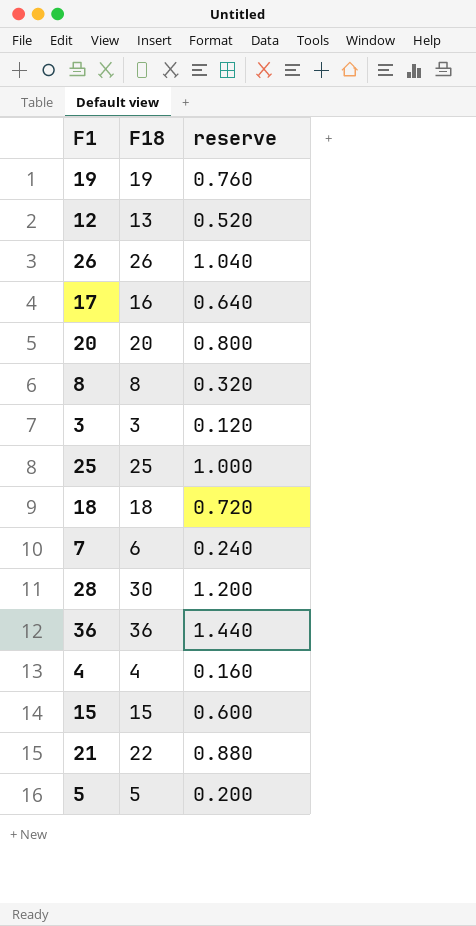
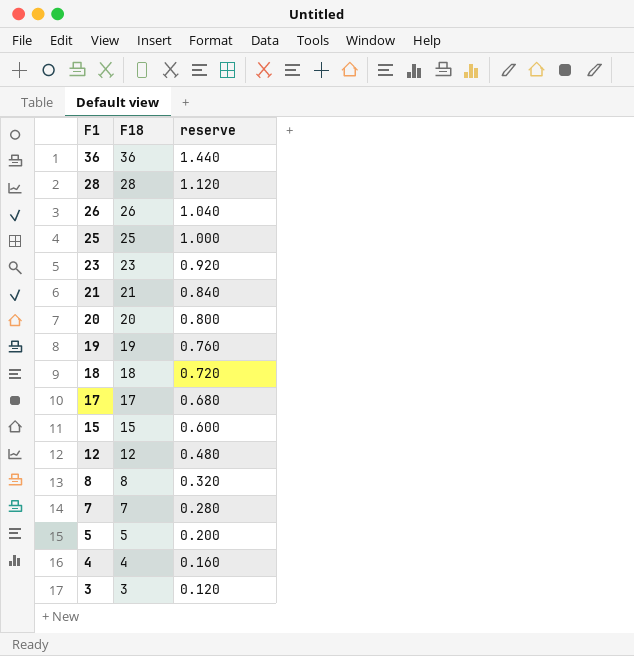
row order: none -> F1 descending
28 | F18: 30 -> 28
28 | reserve: 1.200 -> 1.120
row 23: none -> 23 | 0.920
21 | F18: 22 -> 21
21 | reserve: 0.880 -> 0.840
17 | F18: 16 -> 17
17 | reserve: 0.640 -> 0.680
12 | F18: 13 -> 12
12 | reserve: 0.520 -> 0.480
7 | F18: 6 -> 7
7 | reserve: 0.240 -> 0.280

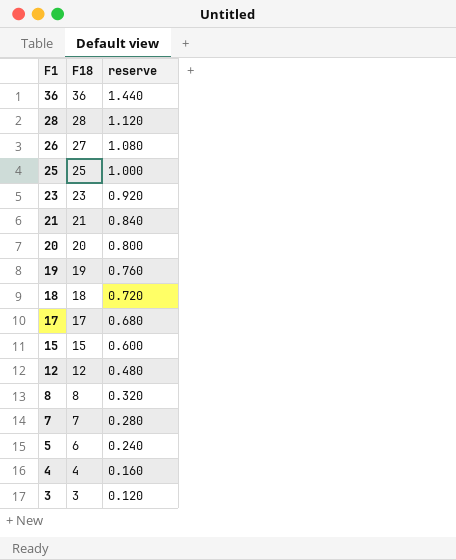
26 | F18: 26 -> 27
26 | reserve: 1.040 -> 1.080
5 | F18: 5 -> 6
5 | reserve: 0.200 -> 0.240

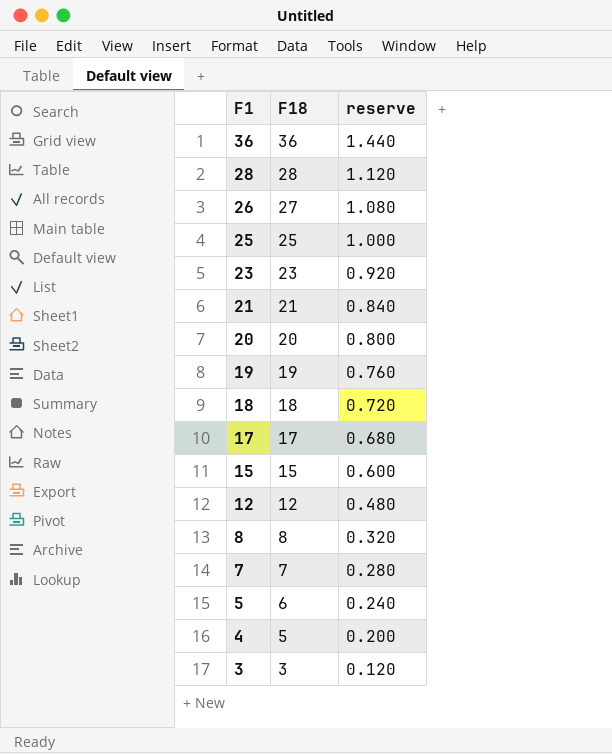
4 | F18: 4 -> 5
4 | reserve: 0.160 -> 0.200

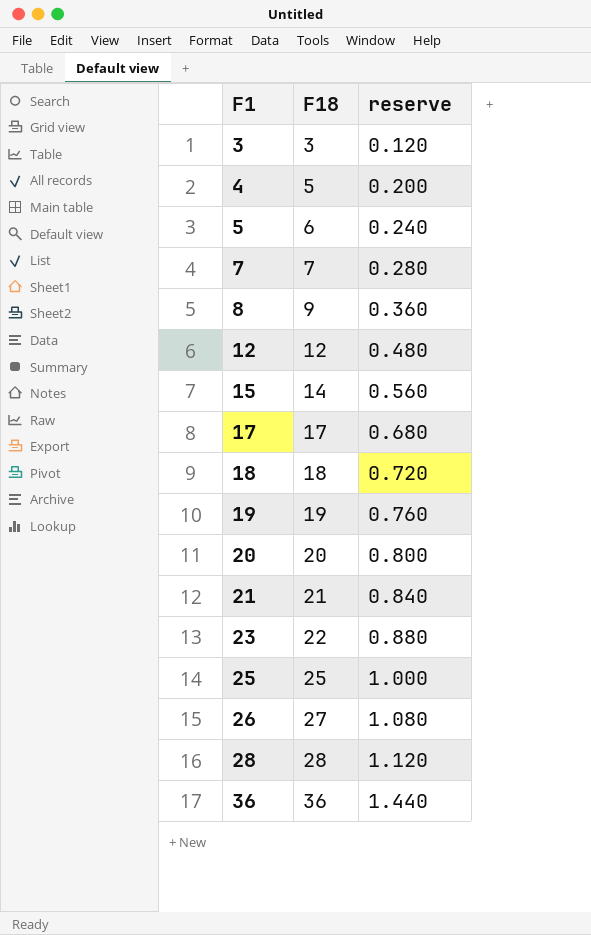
row order: F1 descending -> F1 ascending
8 | F18: 8 -> 9
8 | reserve: 0.320 -> 0.360
15 | F18: 15 -> 14
15 | reserve: 0.600 -> 0.560
23 | F18: 23 -> 22
23 | reserve: 0.920 -> 0.880

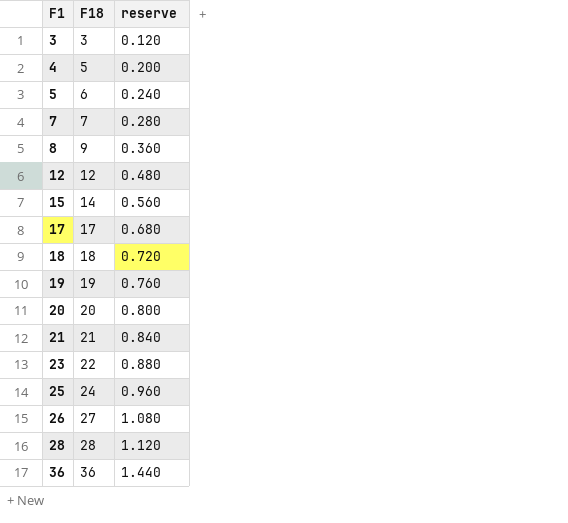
25 | F18: 25 -> 24
25 | reserve: 1.000 -> 0.960

